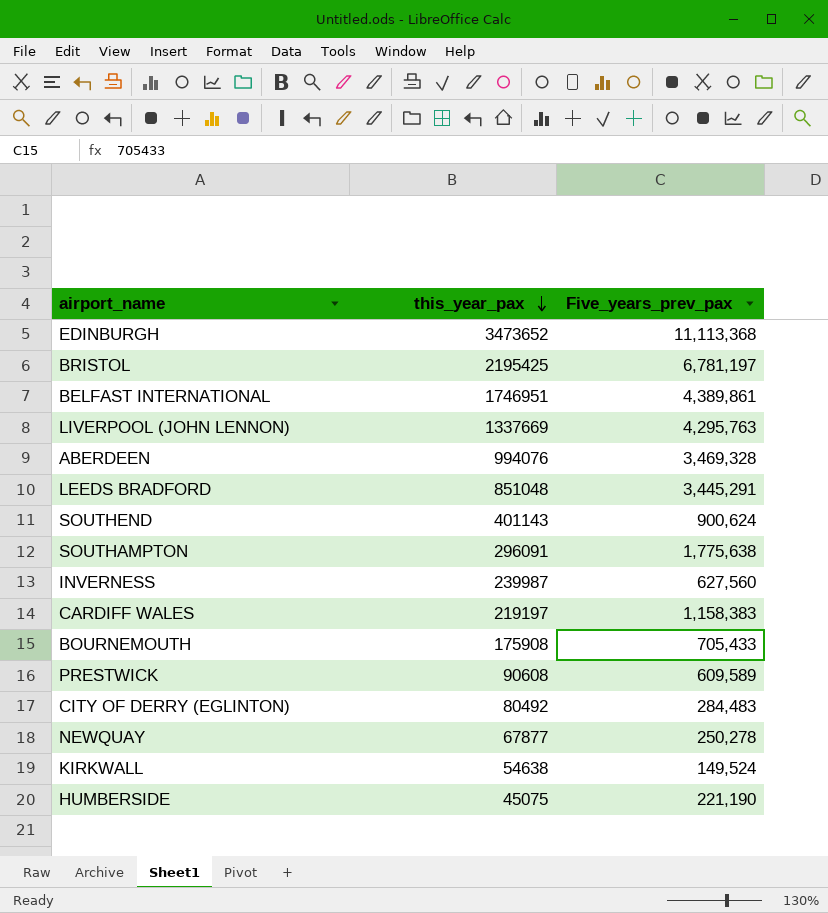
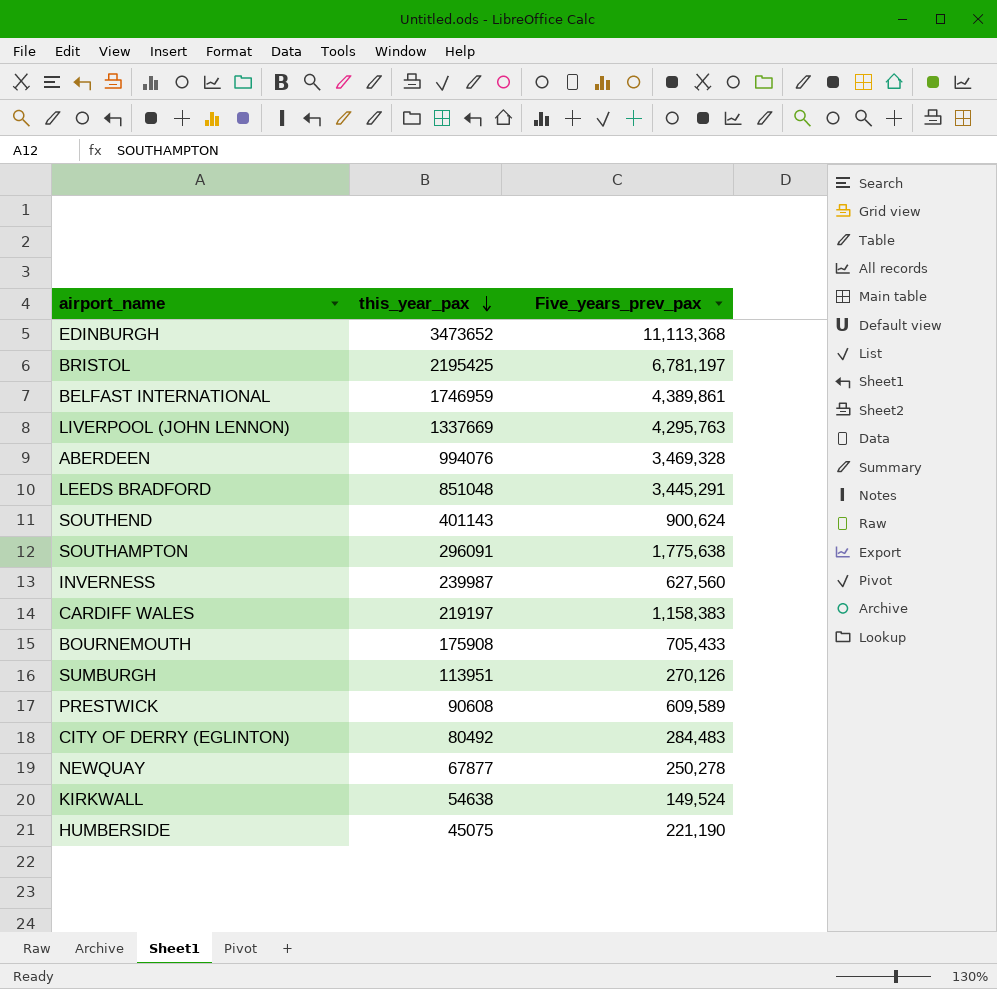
BELFAST INTERNATIONAL | this_year_pax: 1746951 -> 1746959
row SUMBURGH: none -> 113951 | 270,126

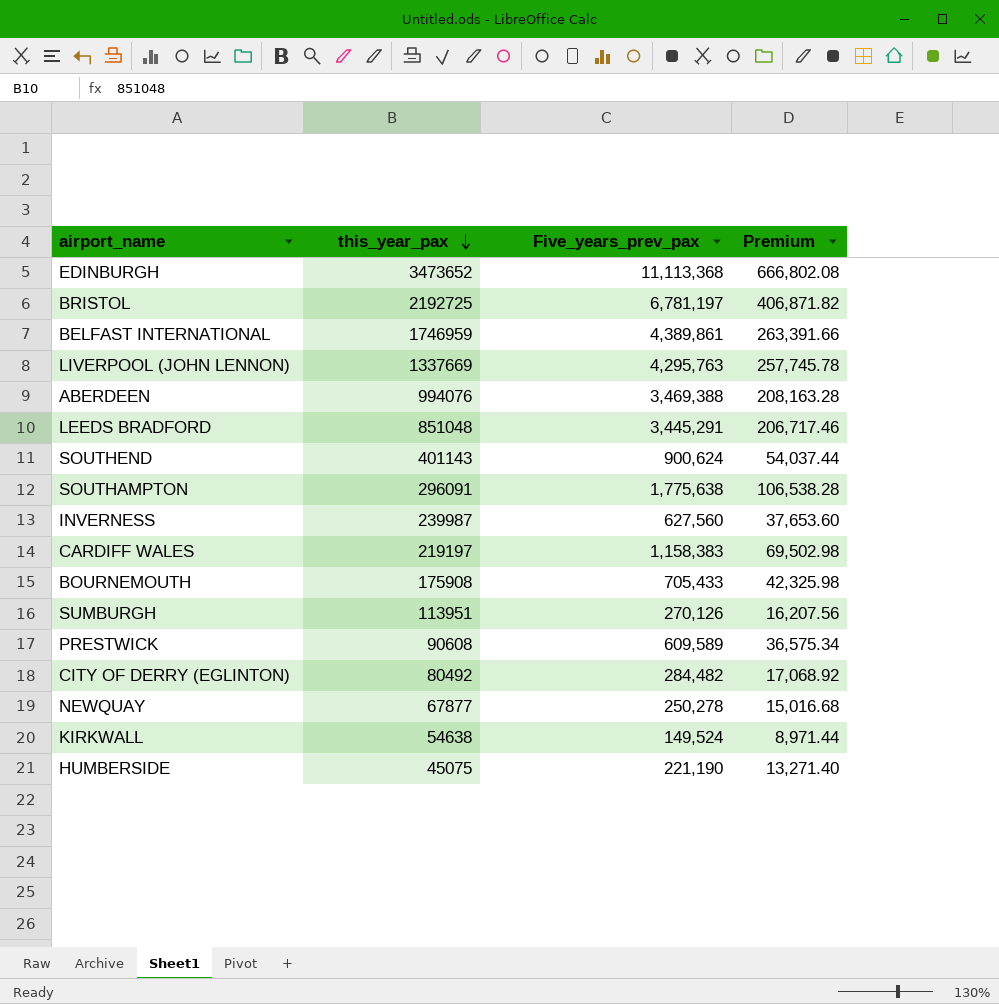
column Premium | formula: none -> [Five_years_prev_pax] * 0.06
BRISTOL | this_year_pax: 2195425 -> 2192725
ABERDEEN | Five_years_prev_pax: 3,469,328 -> 3,469,388
CITY OF DERRY (EGLINTON) | Five_years_prev_pax: 284,483 -> 284,482

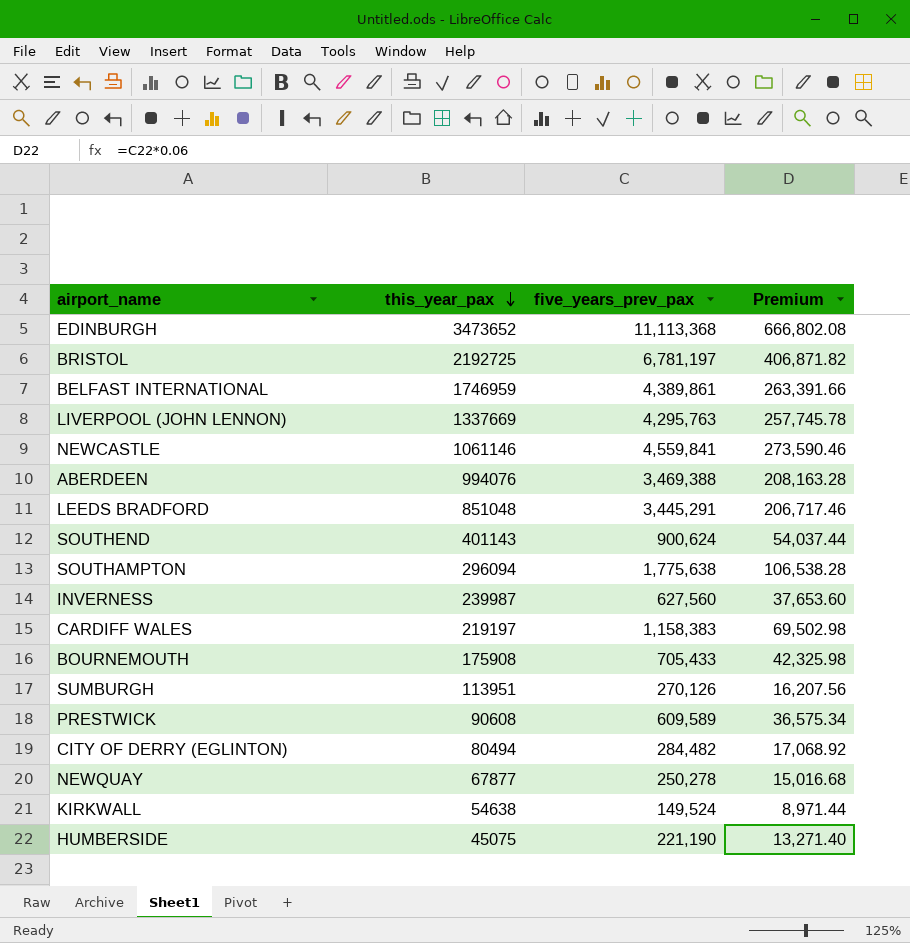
column name: Five_years_prev_pax -> five_years_prev_pax
row NEWCASTLE: none -> 1061146 | 4,559,841 | 273,590.46
SOUTHAMPTON | this_year_pax: 296091 -> 296094
CITY OF DERRY (EGLINTON) | this_year_pax: 80492 -> 80494

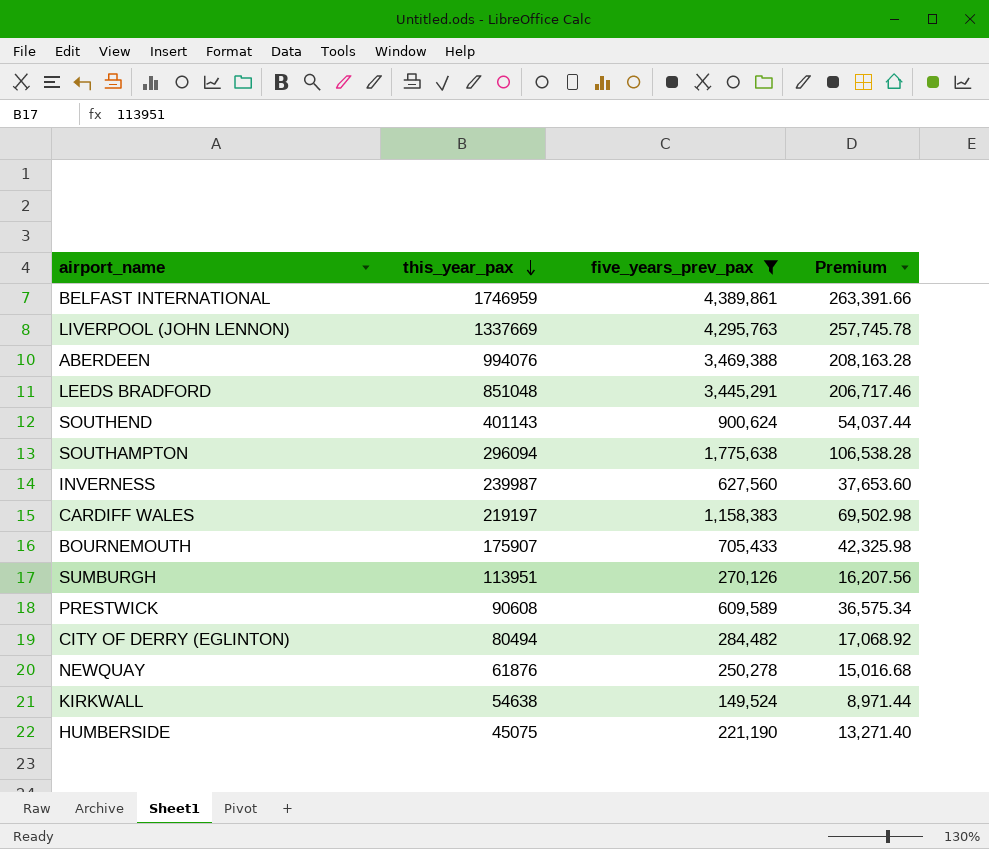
filter: none -> five_years_prev_pax <= 4,389,861
BOURNEMOUTH | this_year_pax: 175908 -> 175907
NEWQUAY | this_year_pax: 67877 -> 61876

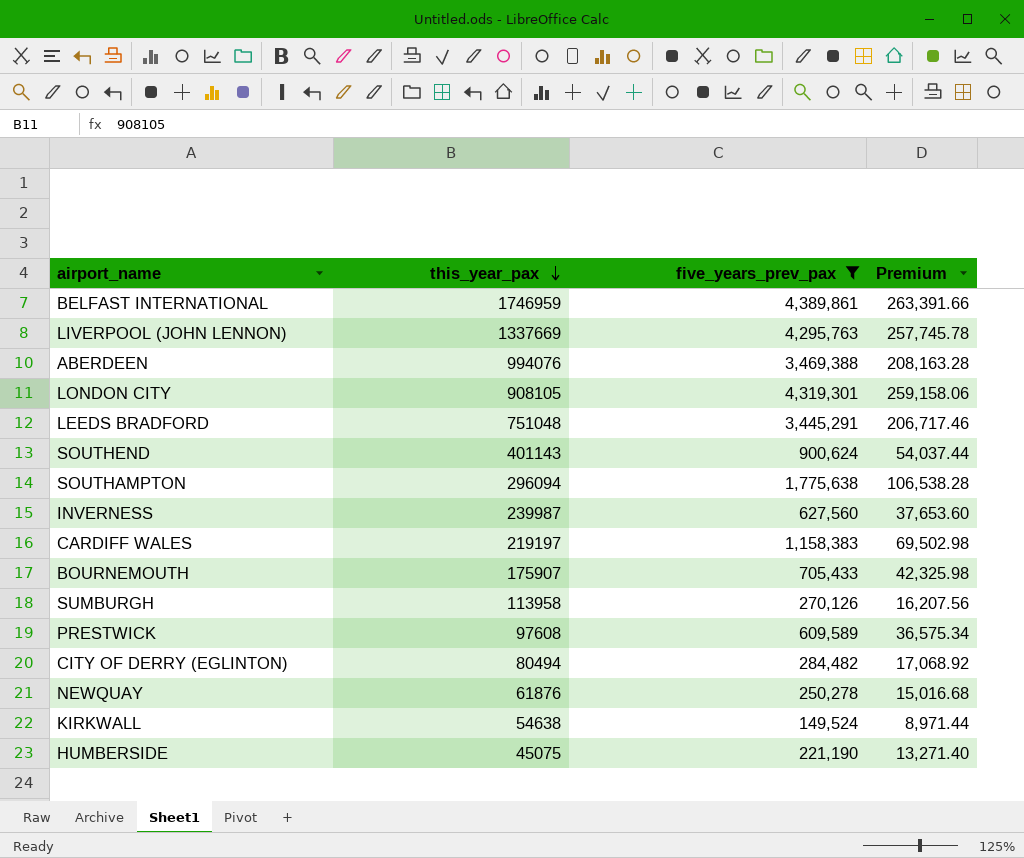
row LONDON CITY: none -> 908105 | 4,319,301 | 259,158.06
LEEDS BRADFORD | this_year_pax: 851048 -> 751048
SUMBURGH | this_year_pax: 113951 -> 113958
PRESTWICK | this_year_pax: 90608 -> 97608

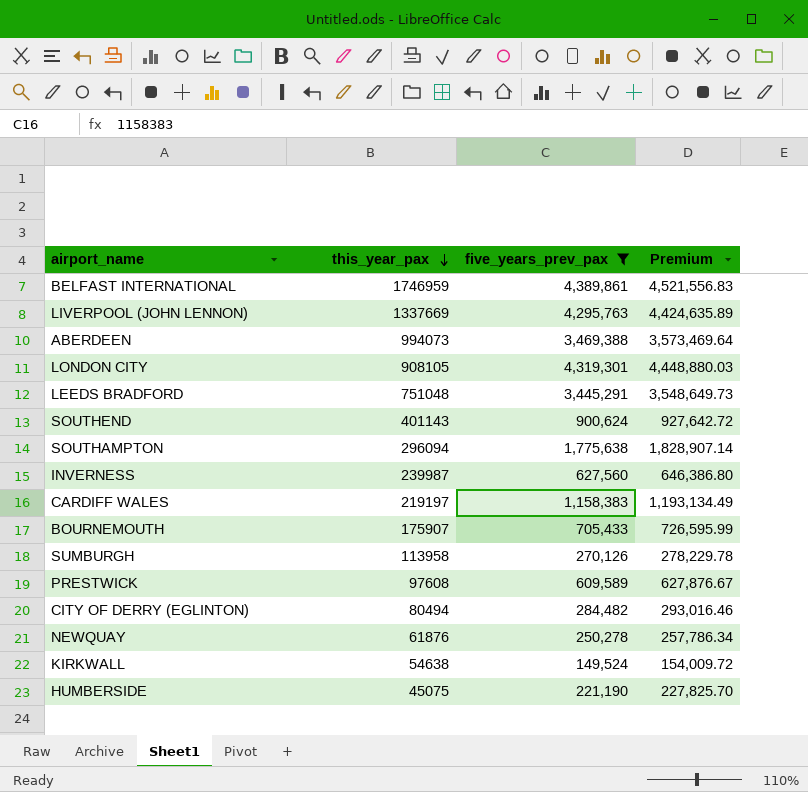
column Premium | formula: [five_years_prev_pax] * 0.06 -> [five_years_prev_pax] * 1.03
ABERDEEN | this_year_pax: 994076 -> 994073

